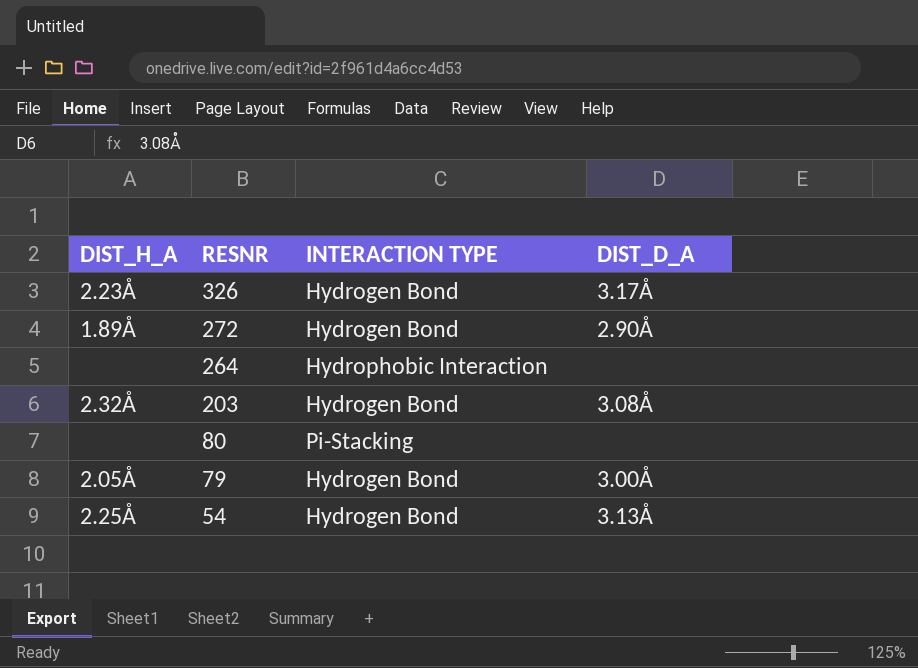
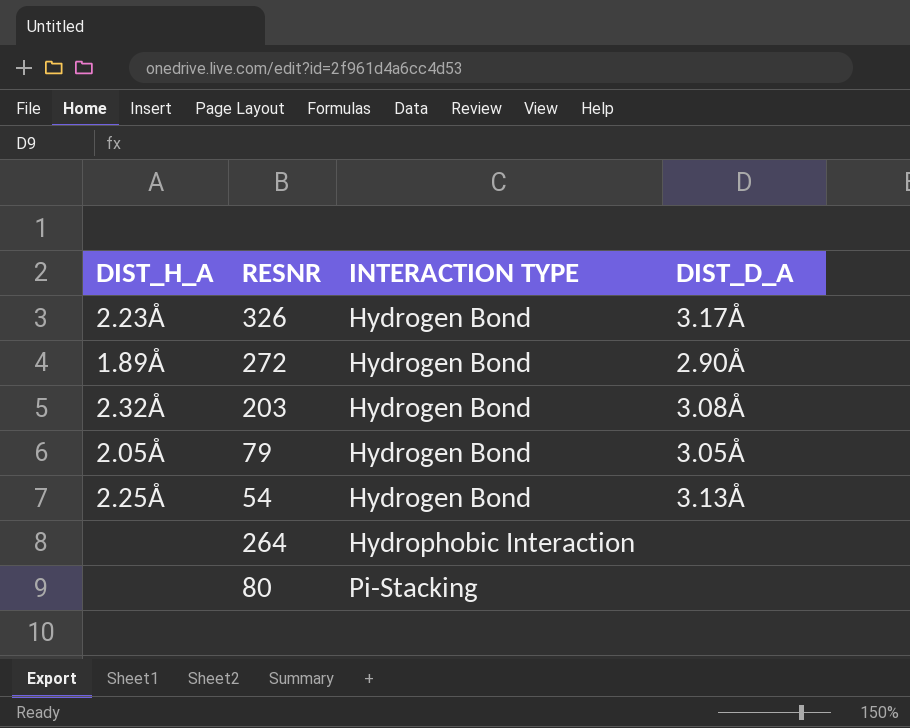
row order: RESNR descending -> INTERACTION TYPE ascending
79 | DIST_D_A: 3.00Å -> 3.05Å

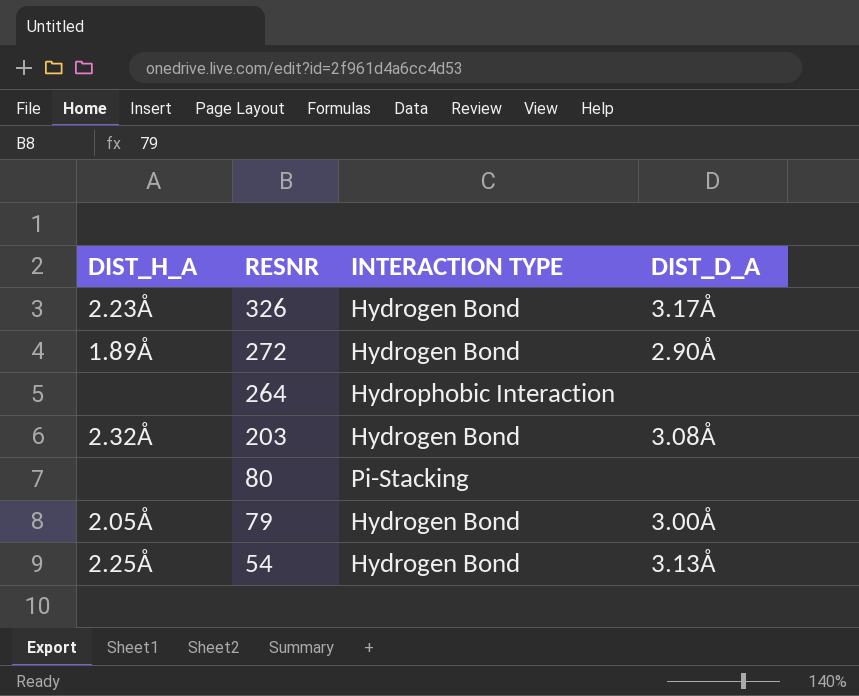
row order: INTERACTION TYPE ascending -> RESNR descending
79 | DIST_D_A: 3.05Å -> 3.00Å

